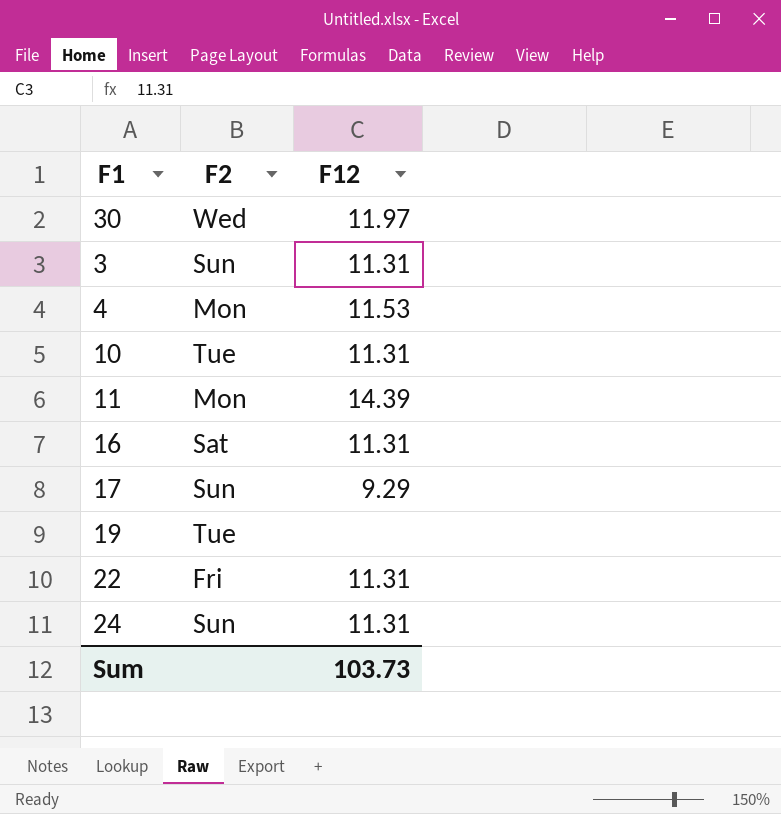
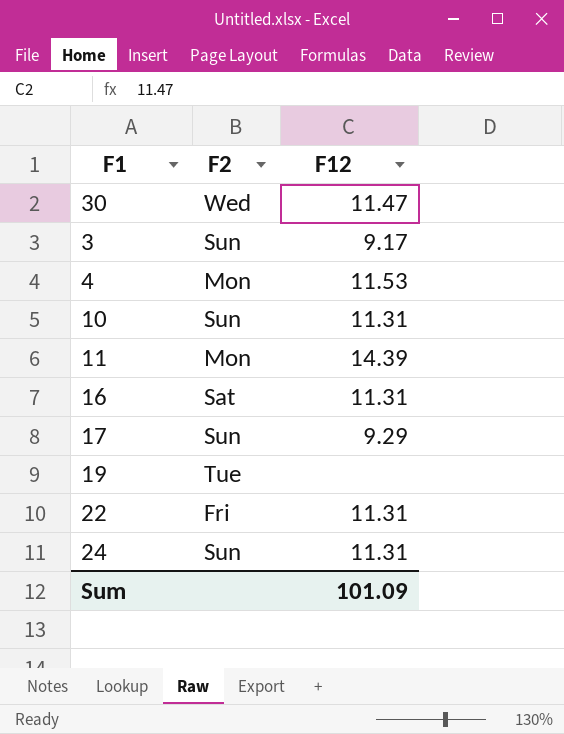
30 | F12: 11.97 -> 11.47
3 | F12: 11.31 -> 9.17
10 | F2: Tue -> Sun
Sum | F12: 103.73 -> 101.09

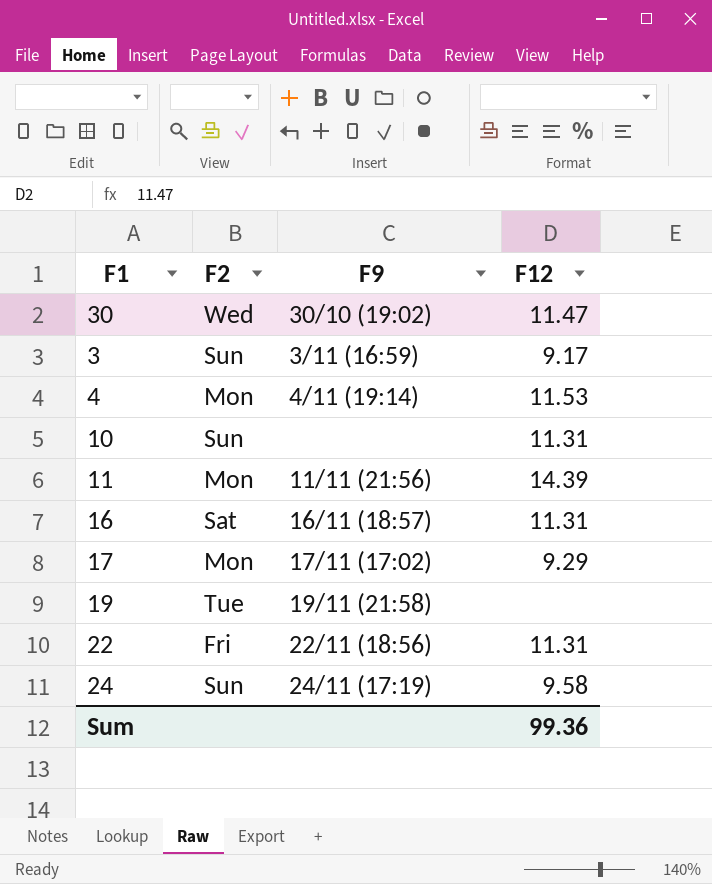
column F9 | position: none -> 3
17 | F2: Sun -> Mon
24 | F12: 11.31 -> 9.58
Sum | F12: 101.09 -> 99.36

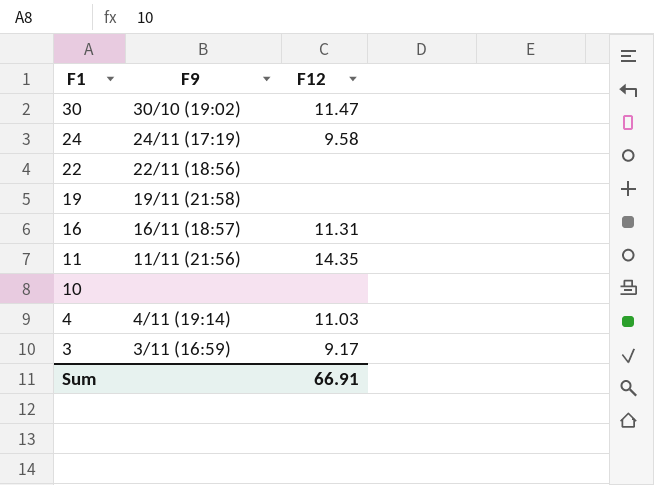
row order: none -> F1 descending
column F2 | position: 2 -> none
row 17: Mon | 17/11 (17:02) | 9.29 -> none
22 | F12: 11.31 -> none
11 | F12: 14.39 -> 14.35
10 | F12: 11.31 -> none
4 | F12: 11.53 -> 11.03
Sum | F12: 99.36 -> 66.91

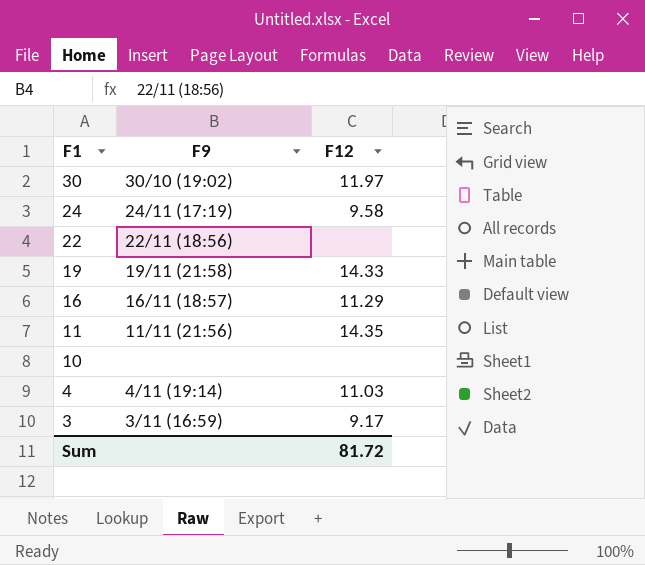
30 | F12: 11.47 -> 11.97
19 | F12: none -> 14.33
16 | F12: 11.31 -> 11.29
Sum | F12: 66.91 -> 81.72

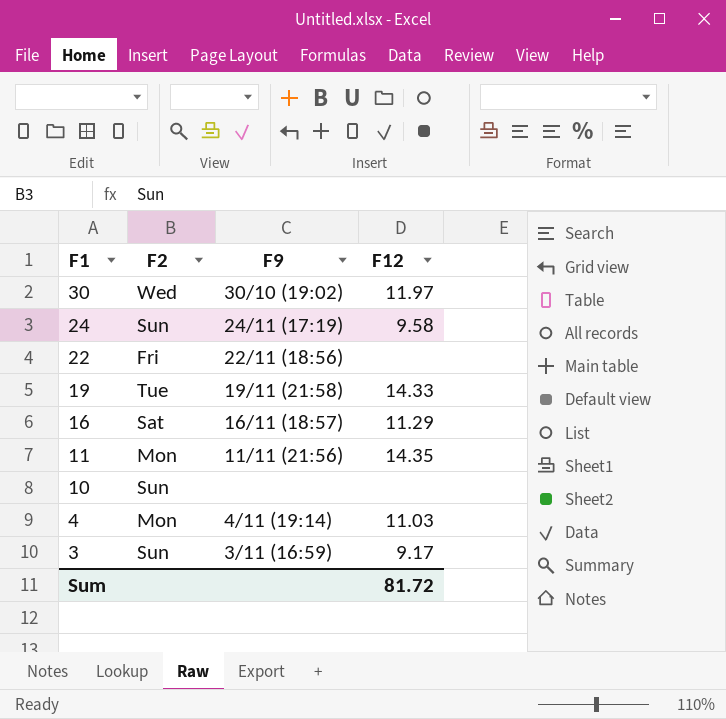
column F2 | position: none -> 2

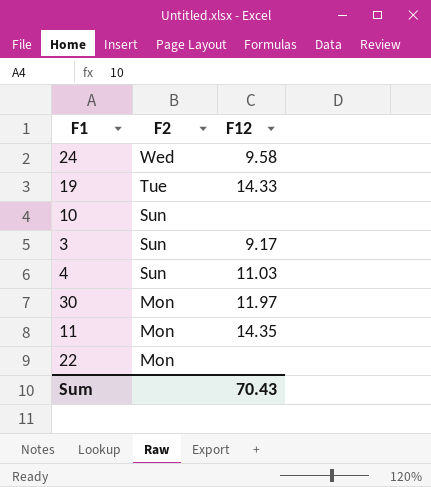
row order: F1 descending -> F2 descending
column F9 | position: 3 -> none
row 16: Sat | 16/11 (18:57) | 11.29 -> none
24 | F2: Sun -> Wed
4 | F2: Mon -> Sun
30 | F2: Wed -> Mon
22 | F2: Fri -> Mon
Sum | F12: 81.72 -> 70.43

